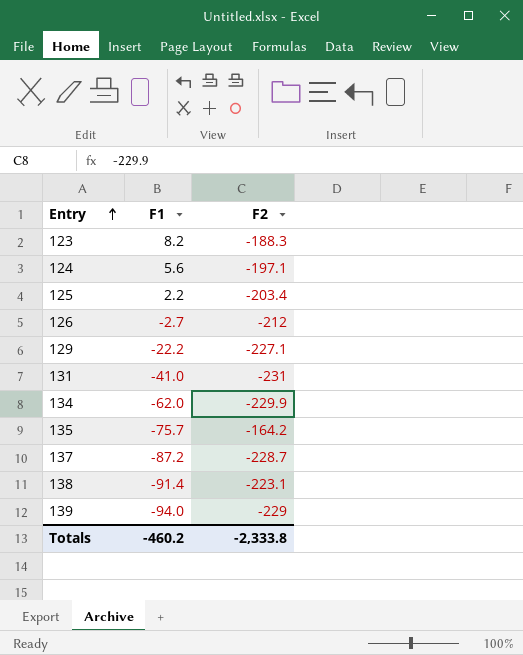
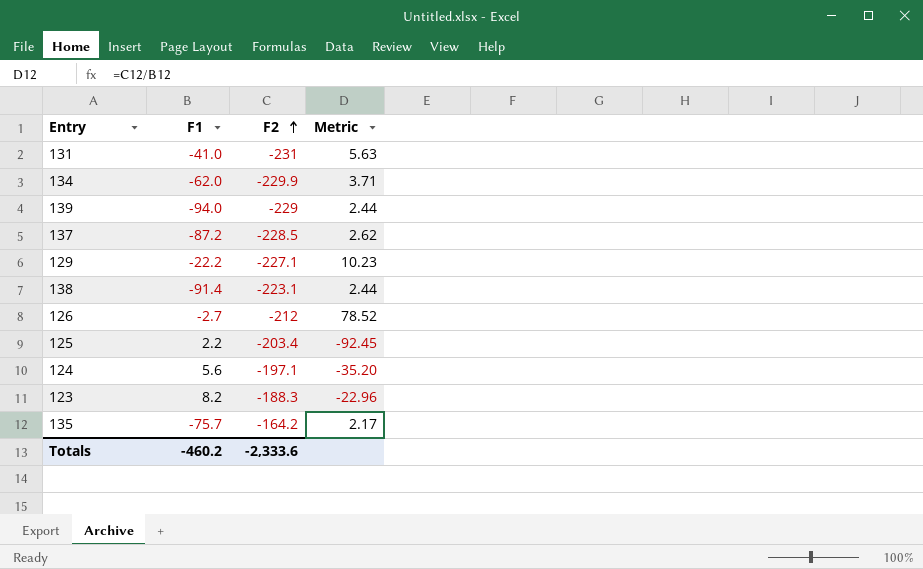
row order: Entry ascending -> F2 ascending
column Metric | formula: none -> [F2] / [F1]
137 | F2: -228.7 -> -228.5
Totals | F2: -2,333.8 -> -2,333.6

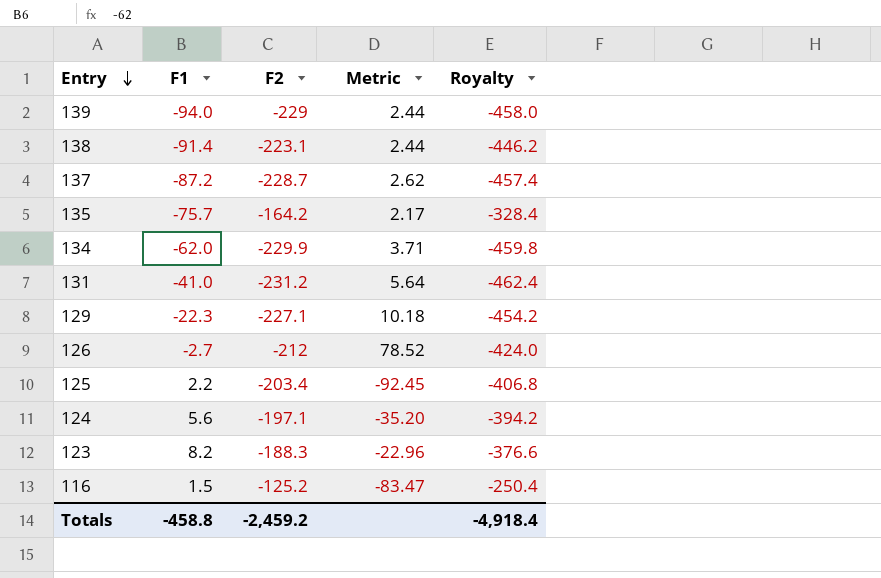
row order: F2 ascending -> Entry descending
column Royalty | formula: none -> [F2] * 2
137 | F2: -228.5 -> -228.7
131 | F2: -231 -> -231.2
131 | Metric: 5.63 -> 5.64
129 | F1: -22.2 -> -22.3
129 | Metric: 10.23 -> 10.18
row 116: none -> 1.5 | -125.2 | -83.47 | -250.4
Totals | F1: -460.2 -> -458.8
Totals | F2: -2,333.6 -> -2,459.2

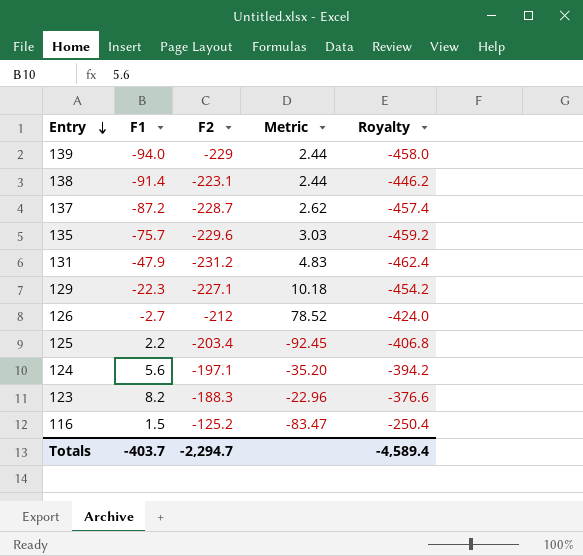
row 134: -62.0 | -229.9 | 3.71 | -459.8 -> none
135 | F2: -164.2 -> -229.6
135 | Metric: 2.17 -> 3.03
135 | Royalty: -328.4 -> -459.2
131 | F1: -41.0 -> -47.9
131 | Metric: 5.64 -> 4.83
Totals | F1: -458.8 -> -403.7
Totals | F2: -2,459.2 -> -2,294.7
Totals | Royalty: -4,918.4 -> -4,589.4

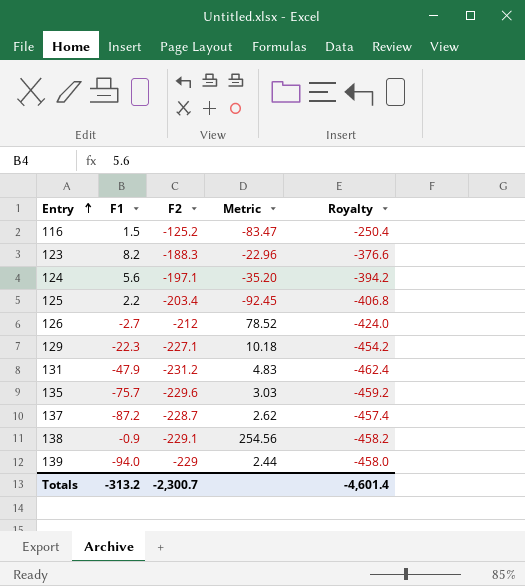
row order: Entry descending -> Entry ascending
138 | F1: -91.4 -> -0.9
138 | F2: -223.1 -> -229.1
138 | Metric: 2.44 -> 254.56
138 | Royalty: -446.2 -> -458.2
Totals | F1: -403.7 -> -313.2
Totals | F2: -2,294.7 -> -2,300.7
Totals | Royalty: -4,589.4 -> -4,601.4

